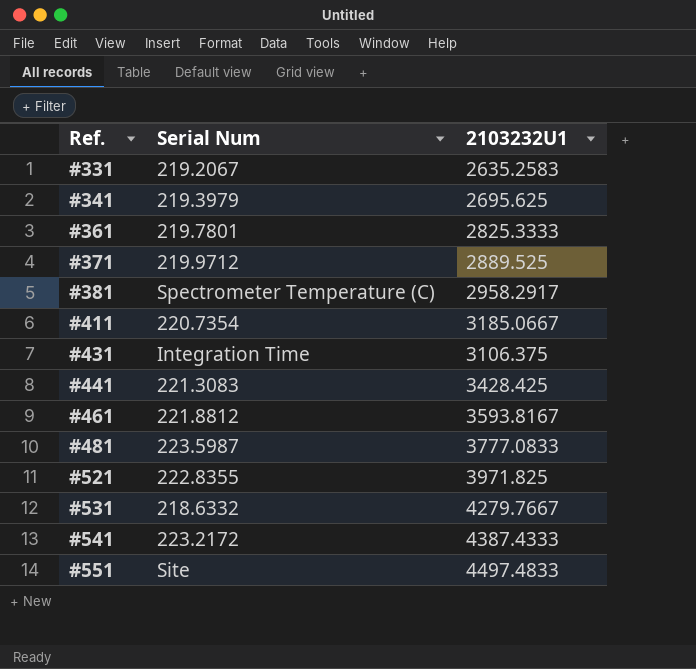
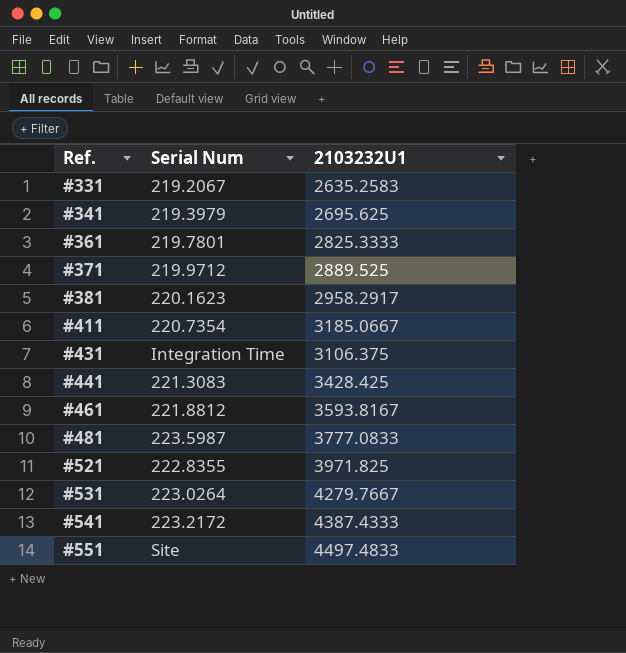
#381 | Serial Num: Spectrometer Temperature (C) -> 220.1623
#531 | Serial Num: 218.6332 -> 223.0264

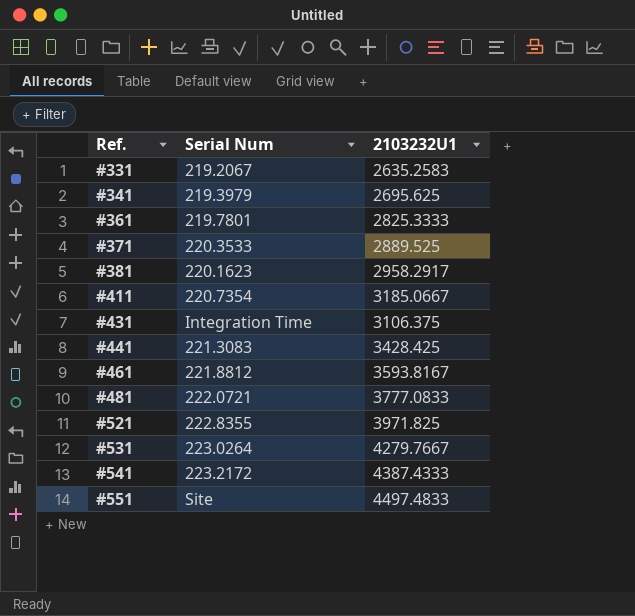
#371 | Serial Num: 219.9712 -> 220.3533
#481 | Serial Num: 223.5987 -> 222.0721

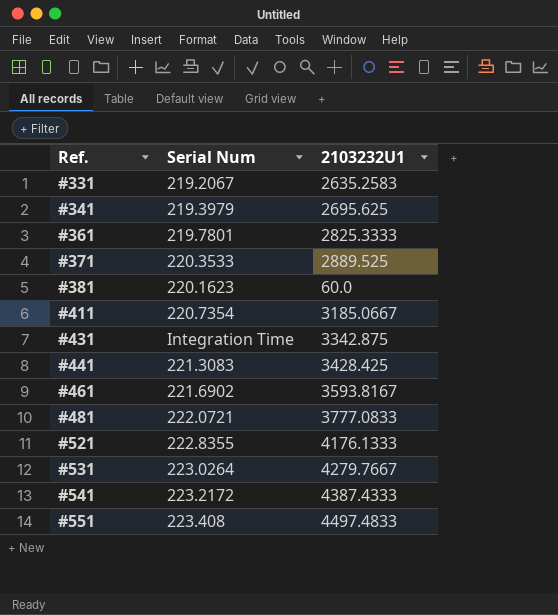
#381 | 2103232U1: 2958.2917 -> 60.0
#431 | 2103232U1: 3106.375 -> 3342.875
#461 | Serial Num: 221.8812 -> 221.6902
#521 | 2103232U1: 3971.825 -> 4176.1333
#551 | Serial Num: Site -> 223.408

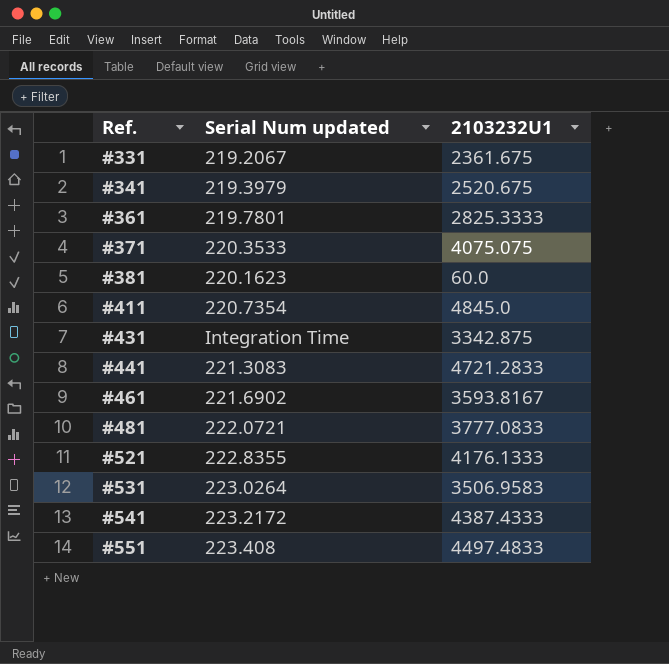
column name: Serial Num -> Serial Num updated
#331 | 2103232U1: 2635.2583 -> 2361.675
#341 | 2103232U1: 2695.625 -> 2520.675
#371 | 2103232U1: 2889.525 -> 4075.075
#411 | 2103232U1: 3185.0667 -> 4845.0
#441 | 2103232U1: 3428.425 -> 4721.2833
#531 | 2103232U1: 4279.7667 -> 3506.9583

